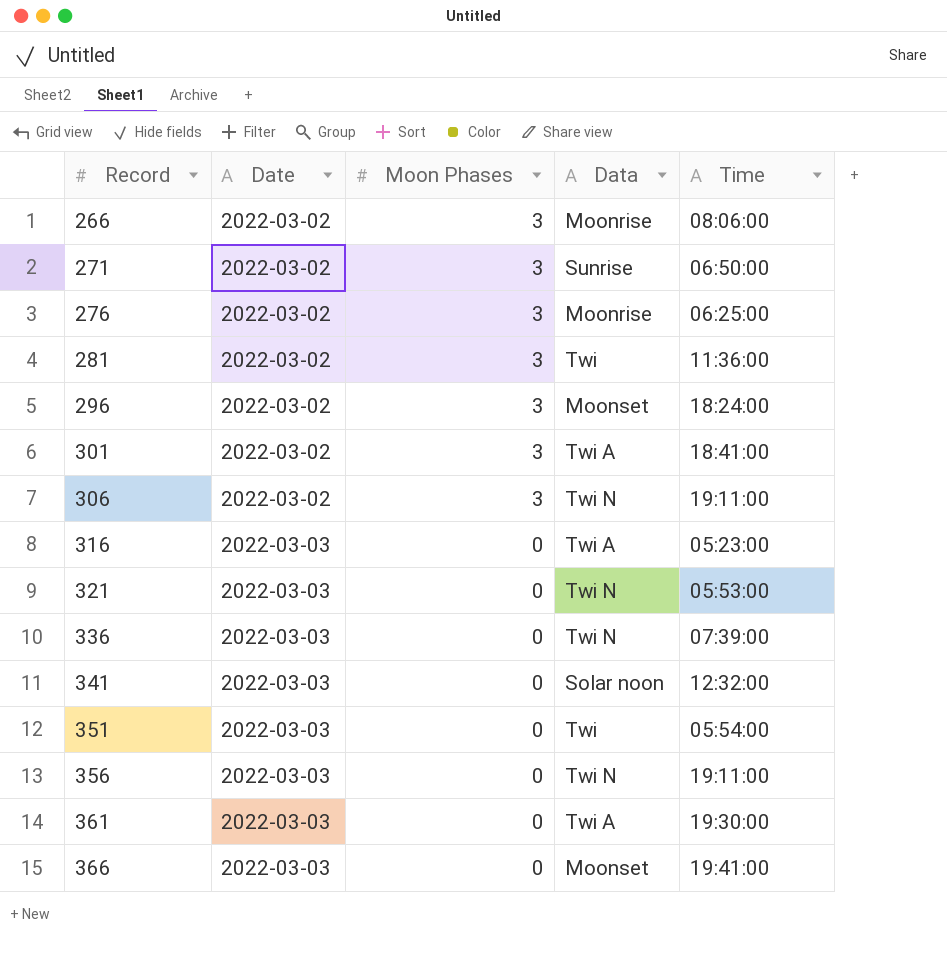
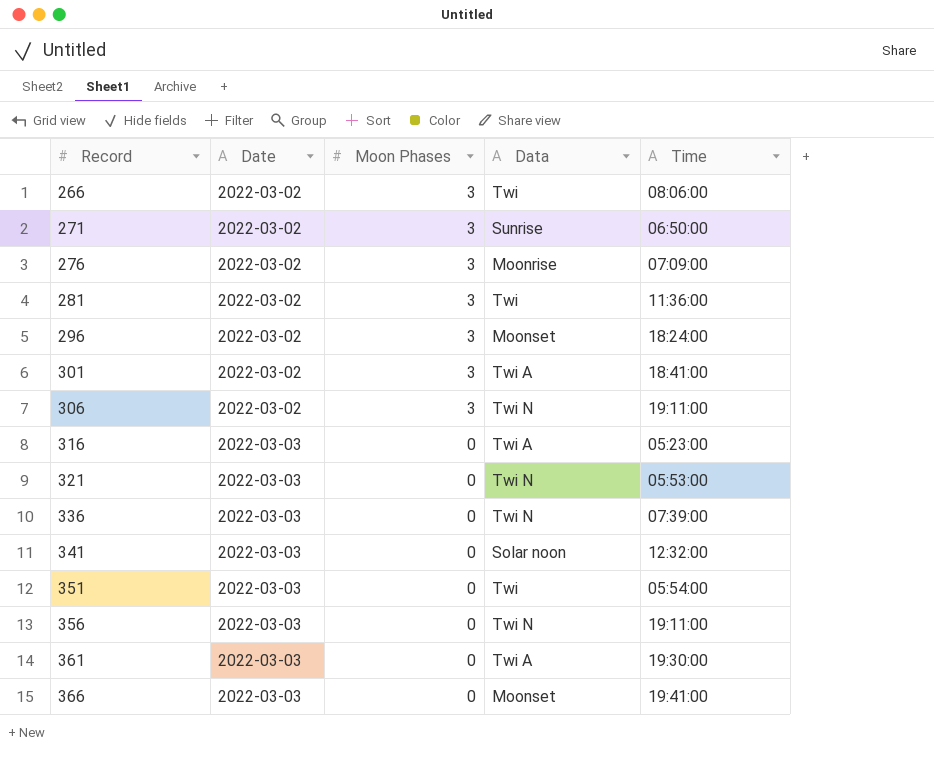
266 | Data: Moonrise -> Twi
276 | Time: 06:25:00 -> 07:09:00

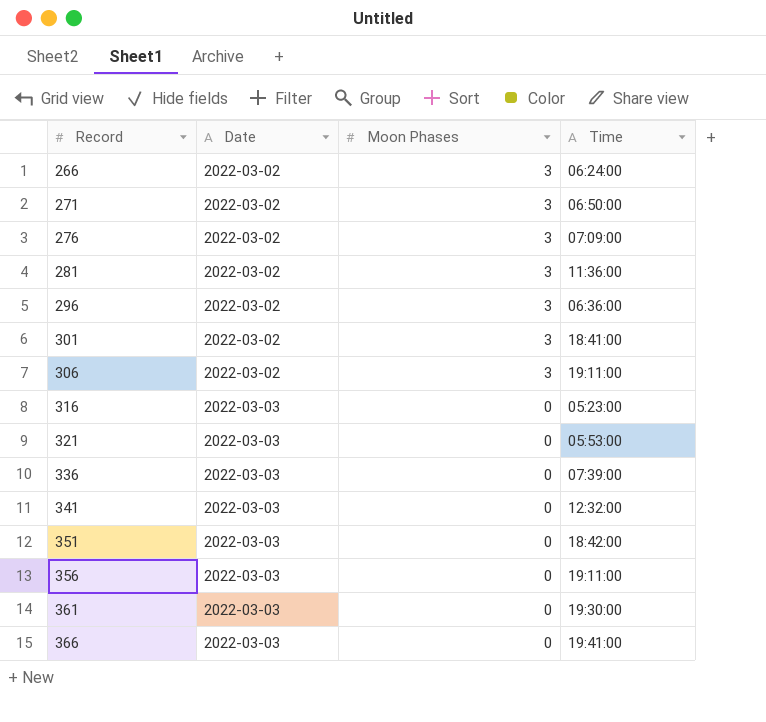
column Data | position: 4 -> none
266 | Time: 08:06:00 -> 06:24:00
296 | Time: 18:24:00 -> 06:36:00
351 | Time: 05:54:00 -> 18:42:00

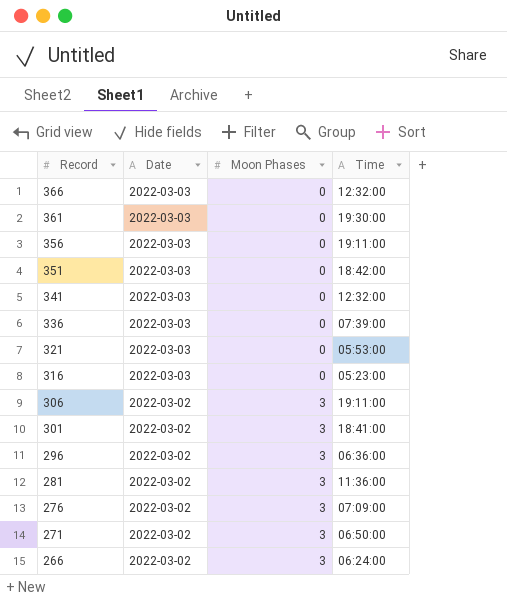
row order: Record ascending -> Record descending
366 | Time: 19:41:00 -> 12:32:00

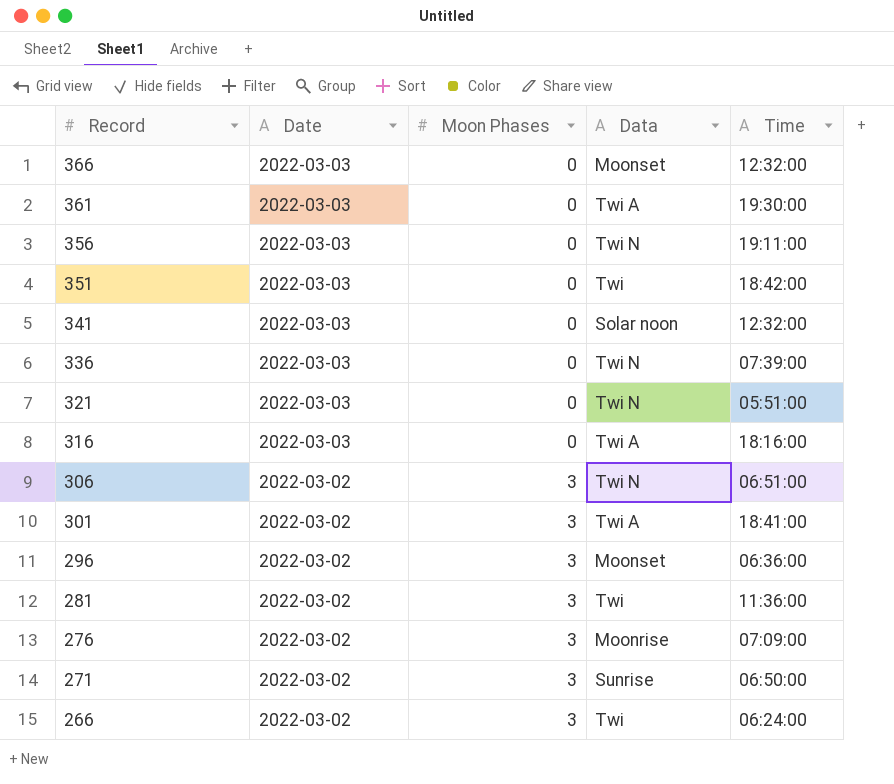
column Data | position: none -> 4
321 | Time: 05:53:00 -> 05:51:00
316 | Time: 05:23:00 -> 18:16:00
306 | Time: 19:11:00 -> 06:51:00

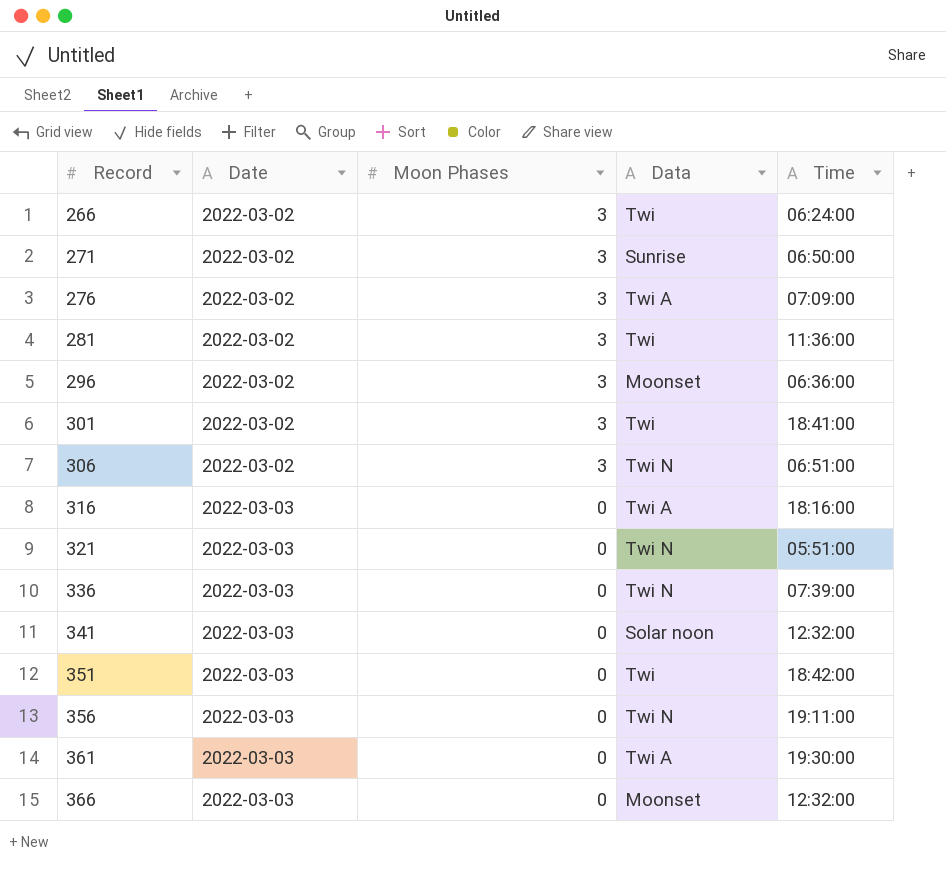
row order: Record descending -> Record ascending
276 | Data: Moonrise -> Twi A
301 | Data: Twi A -> Twi

